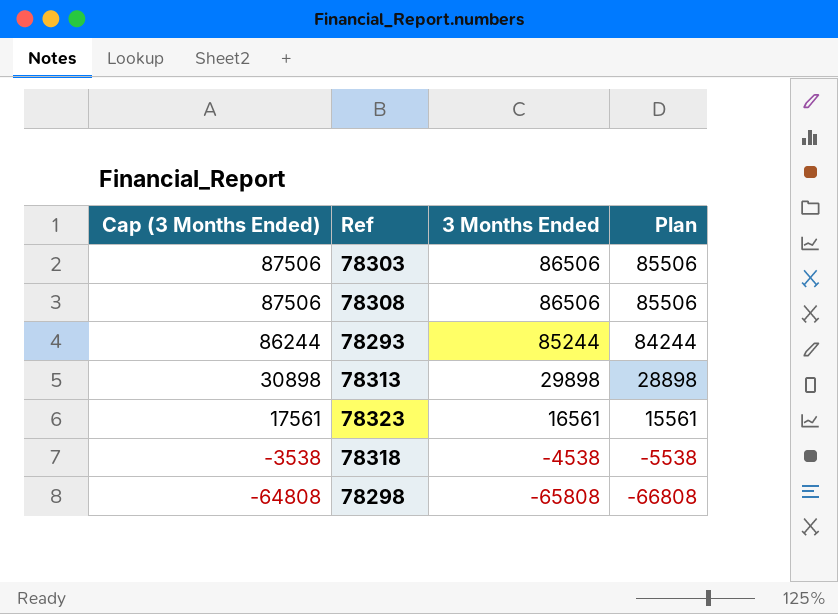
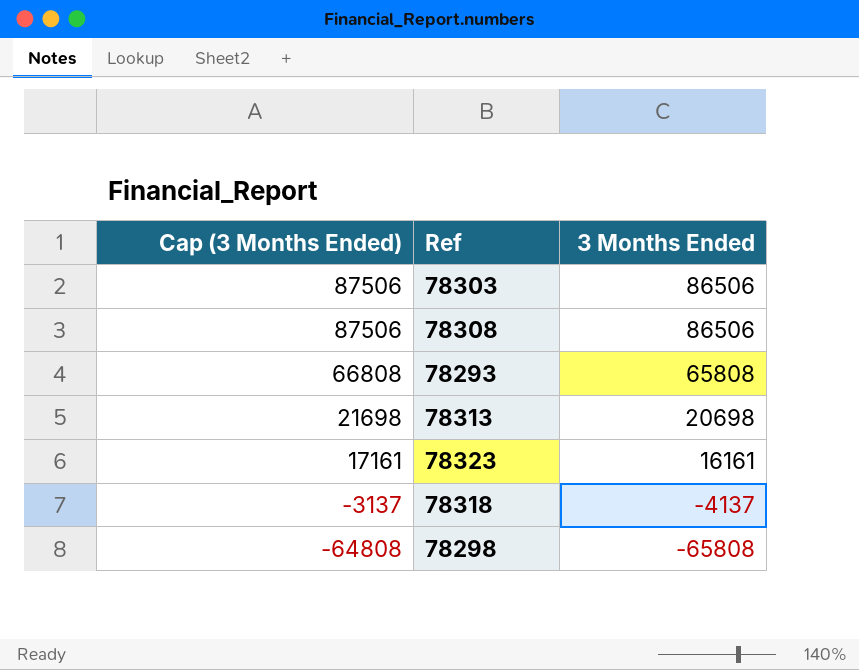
column Plan | formula: [3 Months Ended] - 1000 -> none
78293 | Cap (3 Months Ended): 86244 -> 66808
78293 | 3 Months Ended: 85244 -> 65808
78313 | Cap (3 Months Ended): 30898 -> 21698
78313 | 3 Months Ended: 29898 -> 20698
78323 | Cap (3 Months Ended): 17561 -> 17161
78323 | 3 Months Ended: 16561 -> 16161
78318 | Cap (3 Months Ended): -3538 -> -3137
78318 | 3 Months Ended: -4538 -> -4137

